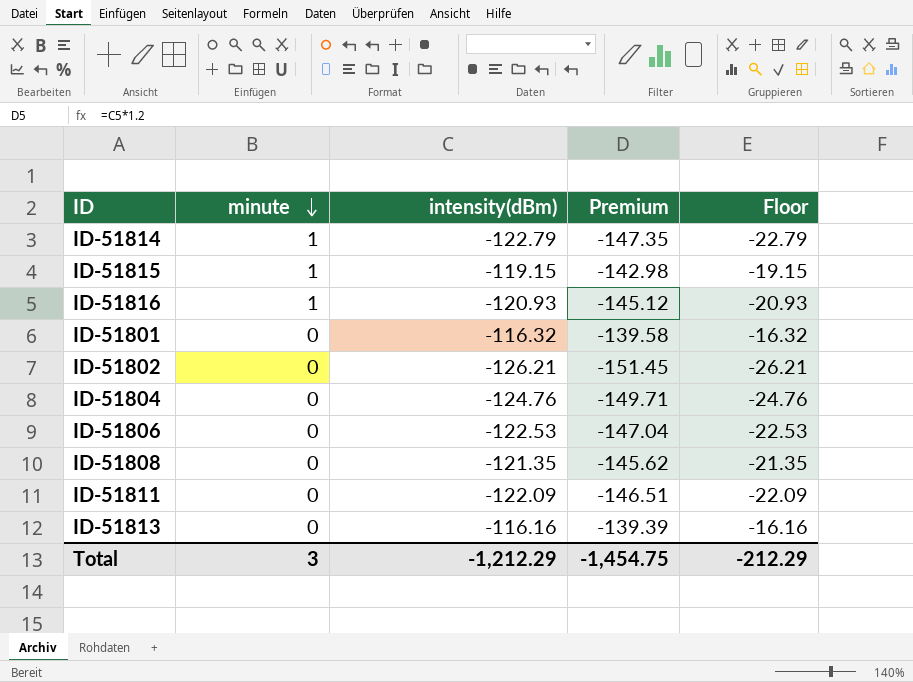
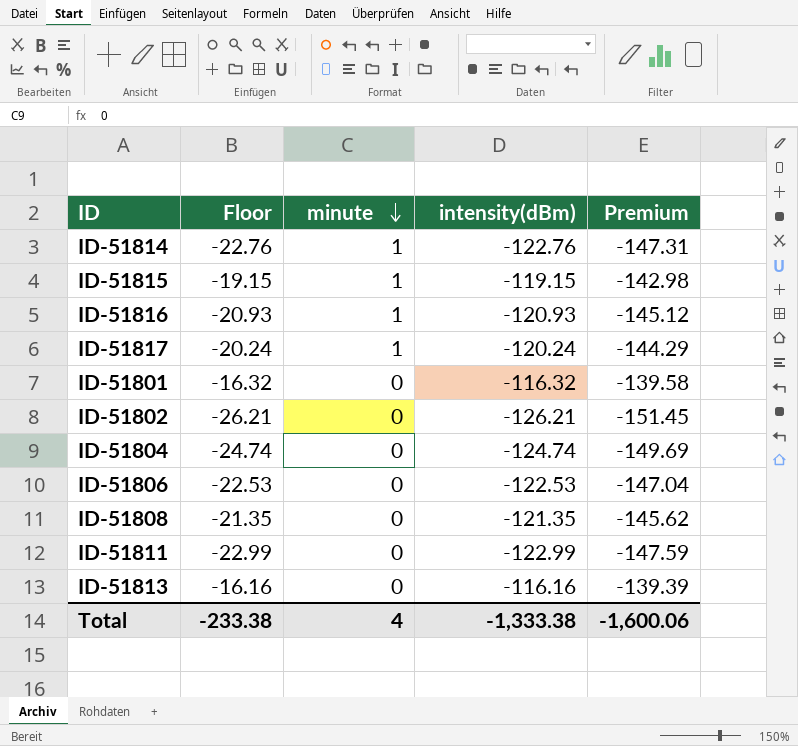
column Floor | position: 5 -> 2
ID-51814 | Floor: -22.79 -> -22.76
ID-51814 | intensity(dBm): -122.79 -> -122.76
ID-51814 | Premium: -147.35 -> -147.31
row ID-51817: none -> -20.24 | 1 | -120.24 | -144.29
ID-51804 | Floor: -24.76 -> -24.74
ID-51804 | intensity(dBm): -124.76 -> -124.74
ID-51804 | Premium: -149.71 -> -149.69
ID-51811 | Floor: -22.09 -> -22.99
ID-51811 | intensity(dBm): -122.09 -> -122.99
ID-51811 | Premium: -146.51 -> -147.59
Total | Floor: -212.29 -> -233.38
Total | minute: 3 -> 4
Total | intensity(dBm): -1,212.29 -> -1,333.38
Total | Premium: -1,454.75 -> -1,600.06

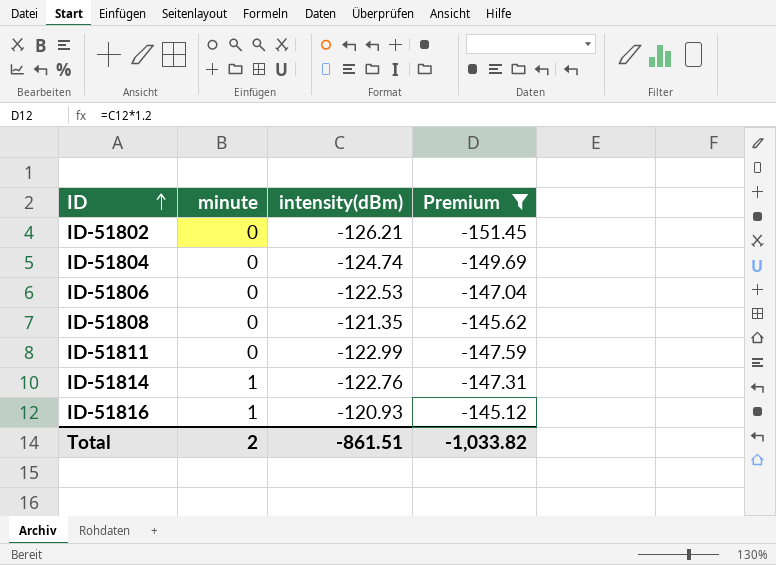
filter: none -> Premium <= -145.12
row order: minute descending -> ID ascending
column Floor | formula: [intensity(dBm)] + 100 -> none
Total | minute: 4 -> 2
Total | intensity(dBm): -1,333.38 -> -861.51
Total | Premium: -1,600.06 -> -1,033.82

